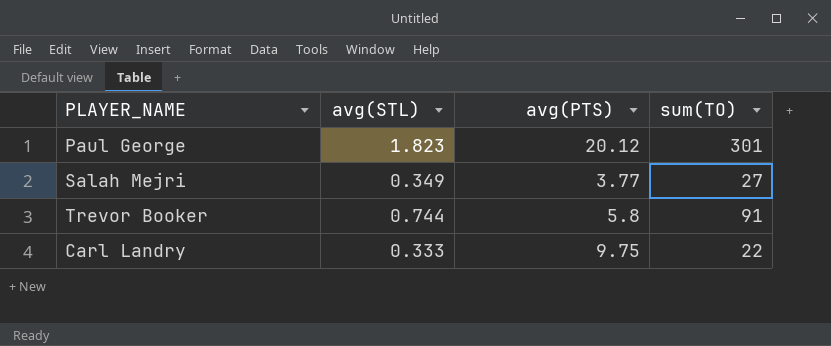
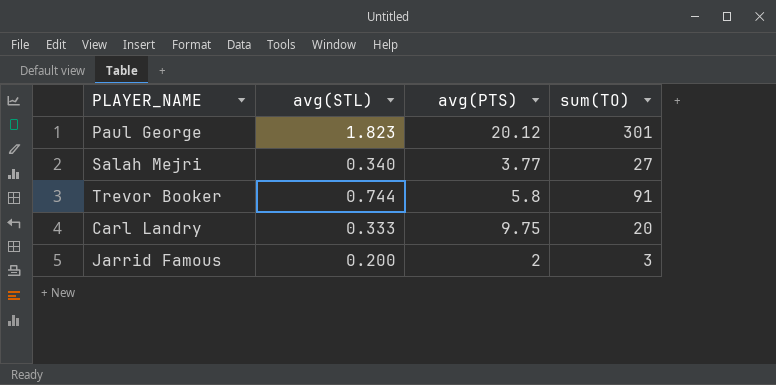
Salah Mejri | avg(STL): 0.349 -> 0.340
Carl Landry | sum(TO): 22 -> 20
row Jarrid Famous: none -> 0.200 | 2 | 3

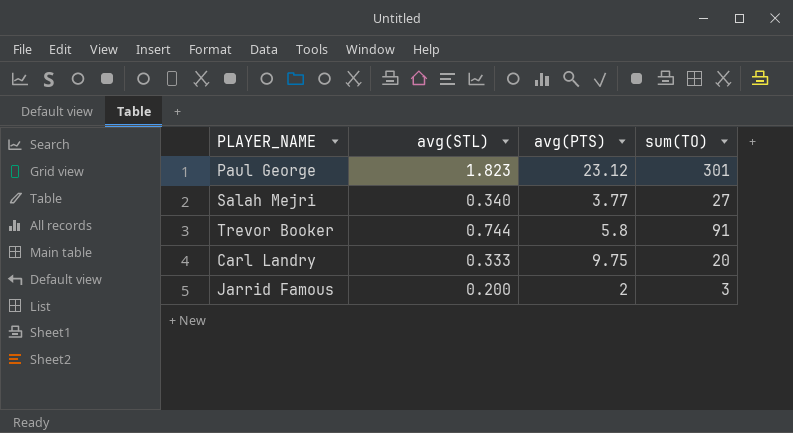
Paul George | avg(PTS): 20.12 -> 23.12

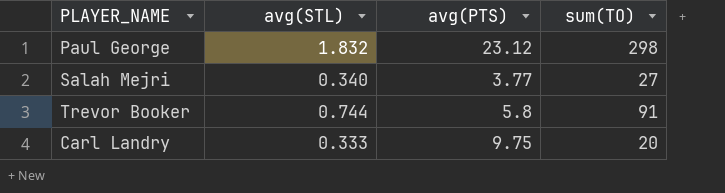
row Jarrid Famous: 0.200 | 2 | 3 -> none
Paul George | avg(STL): 1.823 -> 1.832
Paul George | sum(TO): 301 -> 298

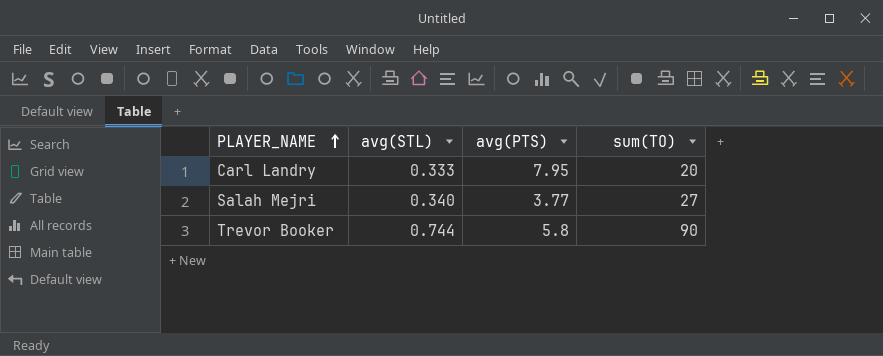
row order: none -> PLAYER_NAME ascending
row Paul George: 1.832 | 23.12 | 298 -> none
Carl Landry | avg(PTS): 9.75 -> 7.95
Trevor Booker | sum(TO): 91 -> 90

